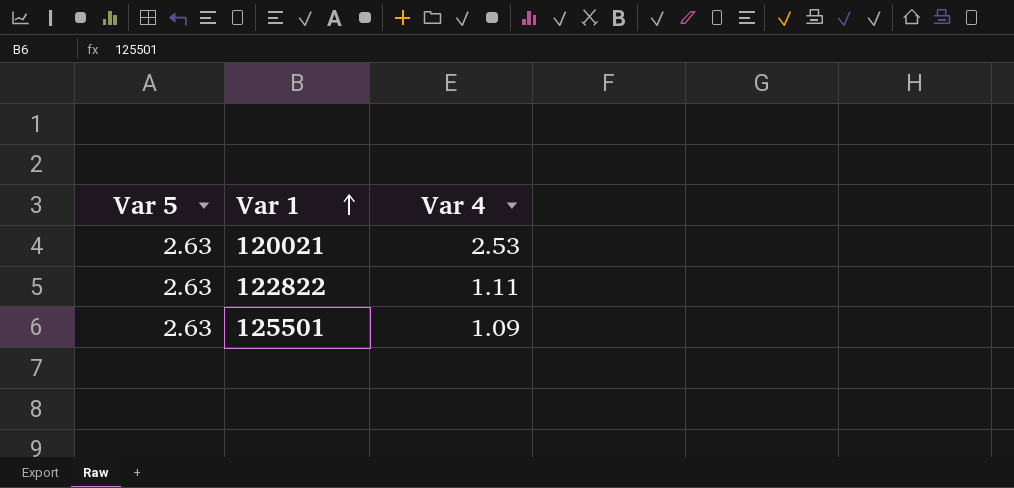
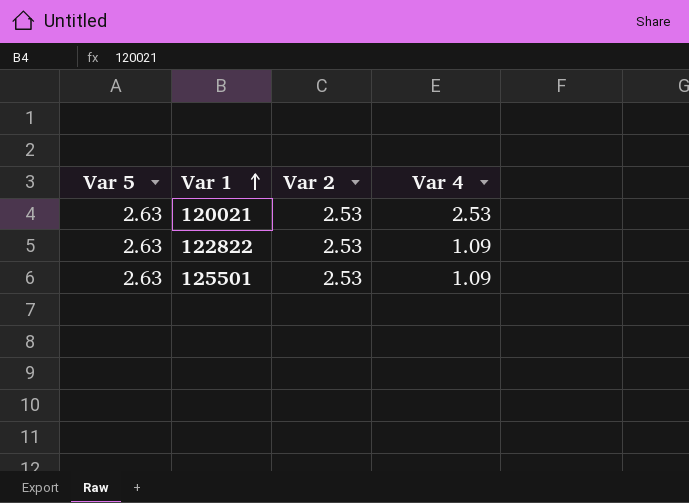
column Var 2 | position: none -> 3
122822 | Var 4: 1.11 -> 1.09

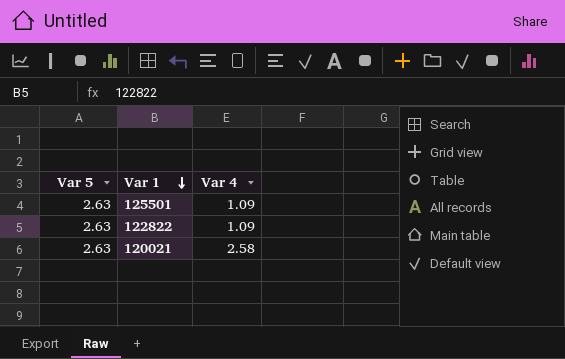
row order: Var 1 ascending -> Var 1 descending
column Var 2 | position: 3 -> none
120021 | Var 4: 2.53 -> 2.58

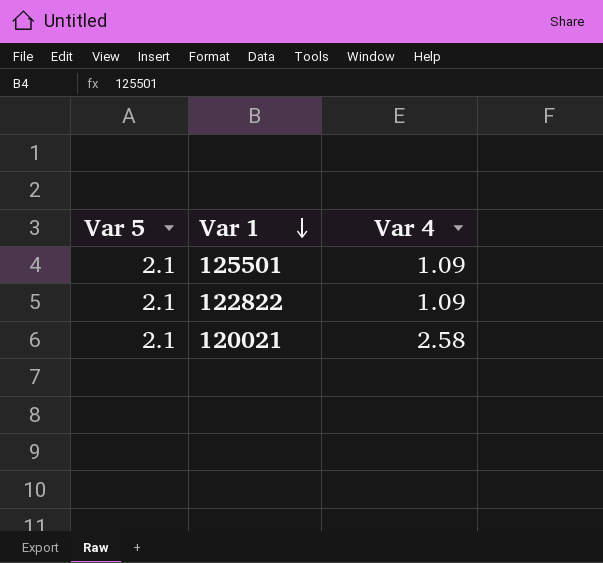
125501 | Var 5: 2.63 -> 2.1
122822 | Var 5: 2.63 -> 2.1
120021 | Var 5: 2.63 -> 2.1

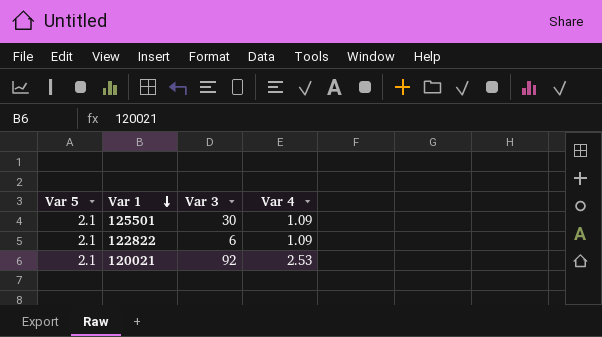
column Var 3 | position: none -> 3
120021 | Var 4: 2.58 -> 2.53

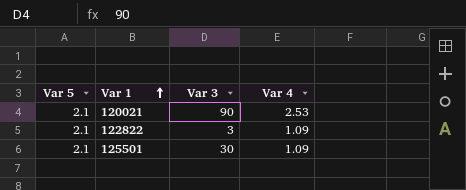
row order: Var 1 descending -> Var 1 ascending
120021 | Var 3: 92 -> 90
122822 | Var 3: 6 -> 3

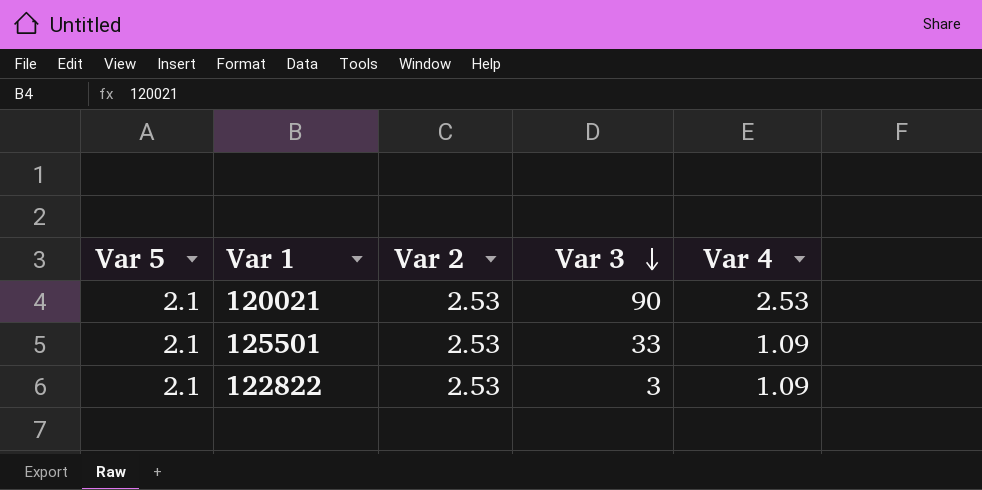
row order: Var 1 ascending -> Var 3 descending
column Var 2 | position: none -> 3
125501 | Var 3: 30 -> 33

